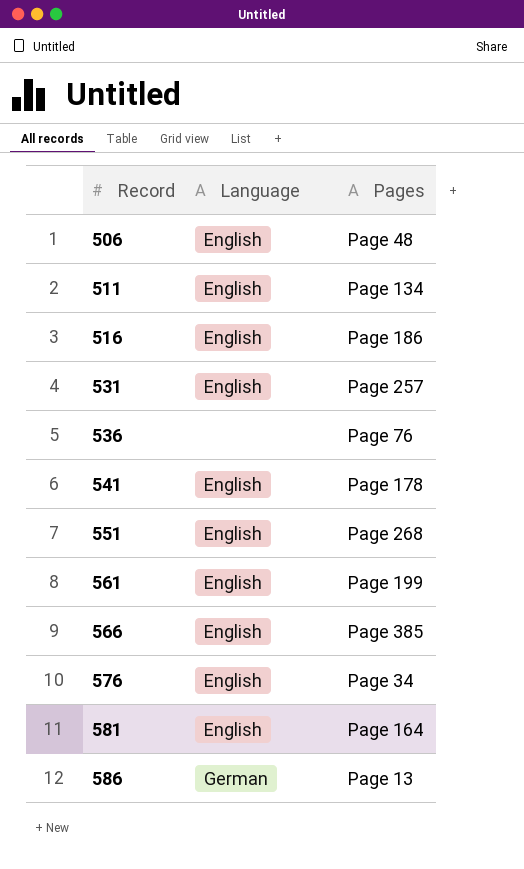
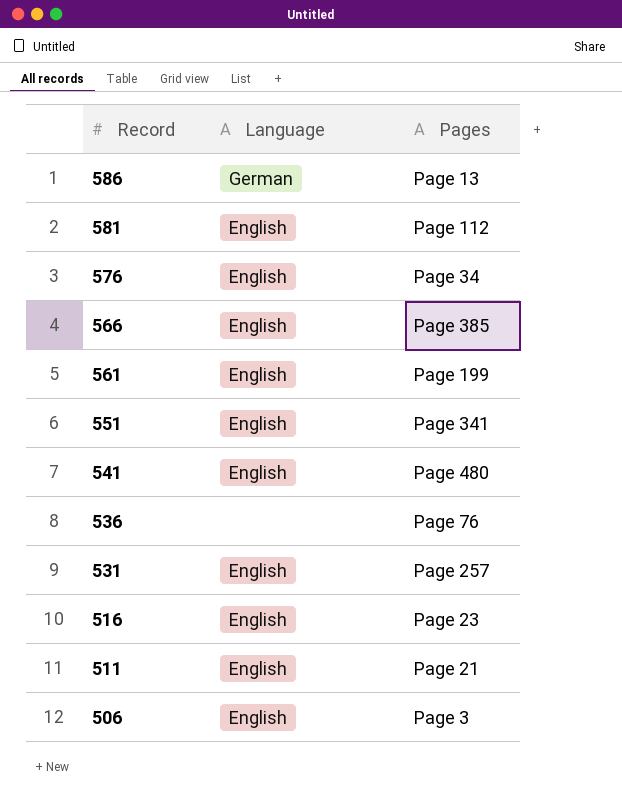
row order: Record ascending -> Record descending
581 | Pages: Page 164 -> Page 112
551 | Pages: Page 268 -> Page 341
541 | Pages: Page 178 -> Page 480
516 | Pages: Page 186 -> Page 23
511 | Pages: Page 134 -> Page 21
506 | Pages: Page 48 -> Page 3

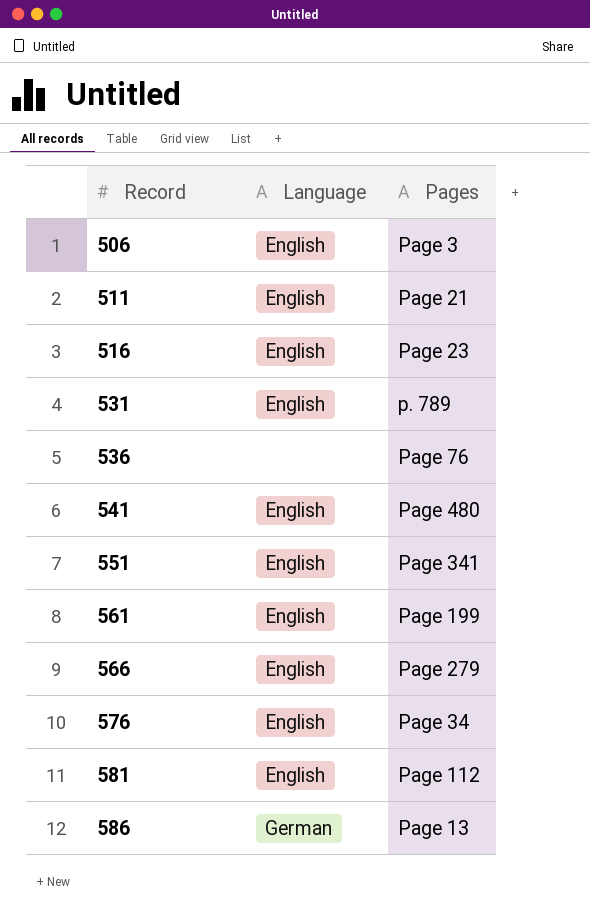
row order: Record descending -> Record ascending
531 | Pages: Page 257 -> p. 789
566 | Pages: Page 385 -> Page 279

